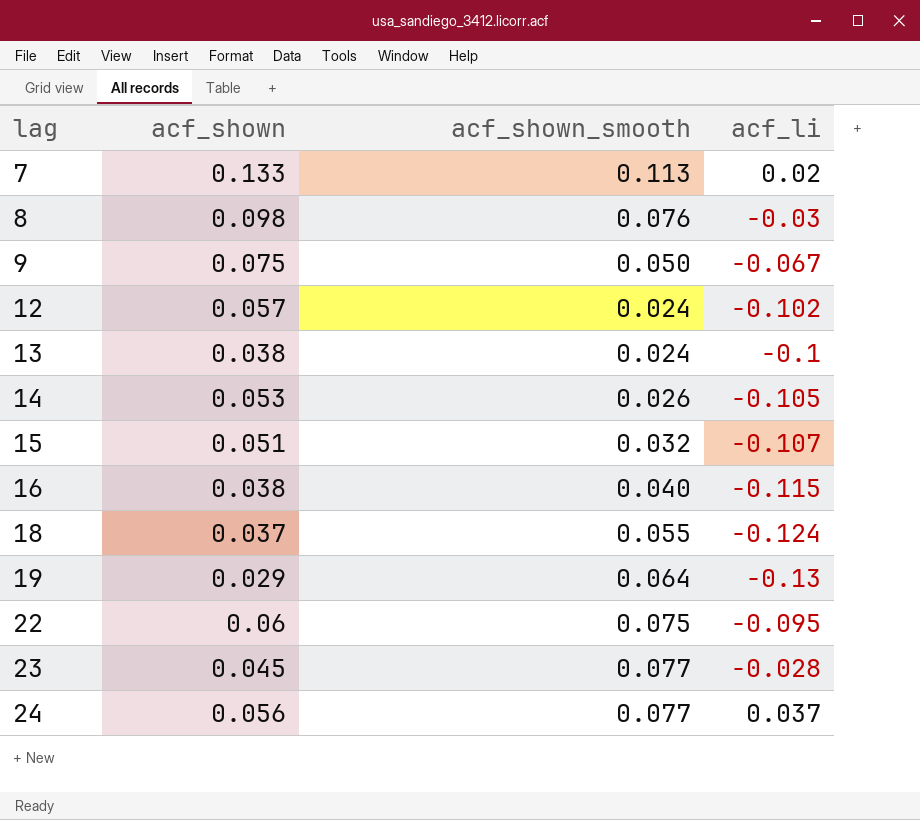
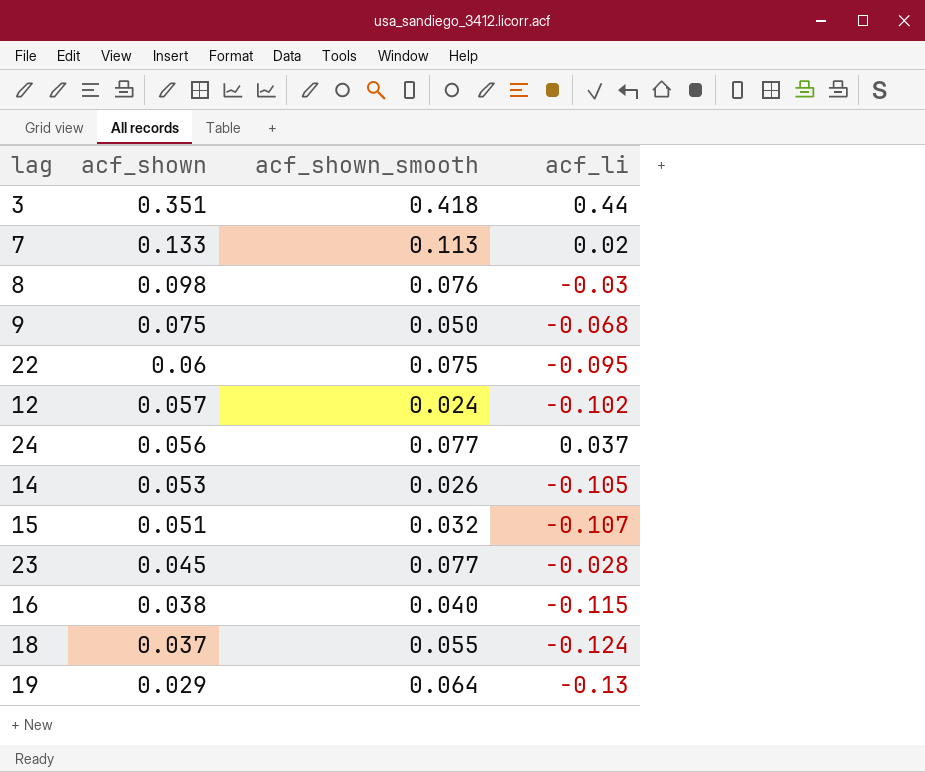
row order: lag ascending -> acf_shown descending
row 13: 0.038 | 0.024 | -0.1 -> none
row 3: none -> 0.351 | 0.418 | 0.44
9 | acf_li: -0.067 -> -0.068

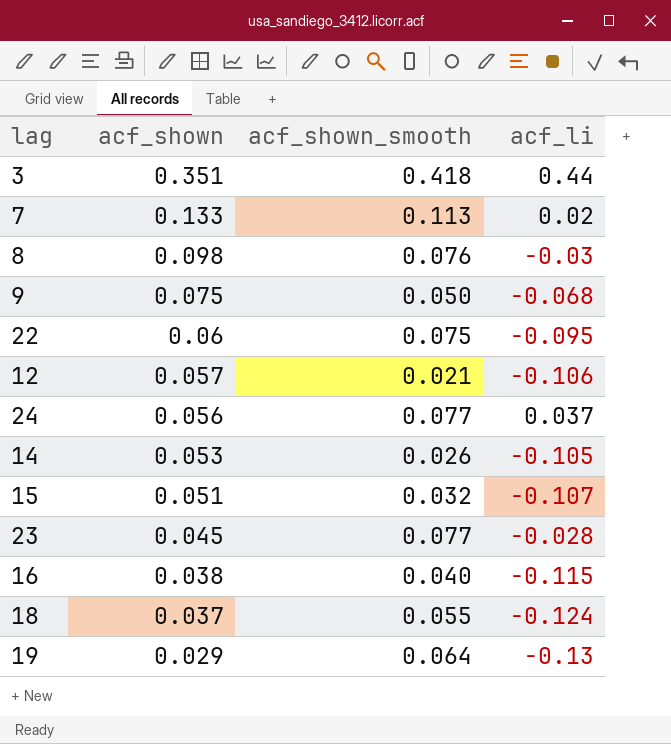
12 | acf_shown_smooth: 0.024 -> 0.021
12 | acf_li: -0.102 -> -0.106

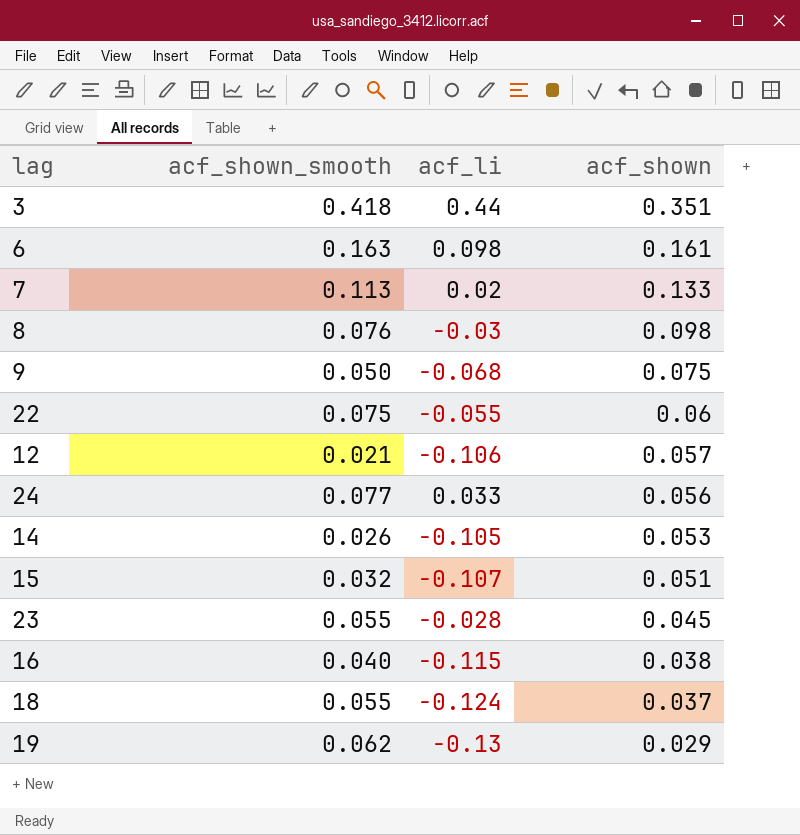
column acf_shown | position: 2 -> 4
row 6: none -> 0.163 | 0.098 | 0.161
22 | acf_li: -0.095 -> -0.055
24 | acf_li: 0.037 -> 0.033
23 | acf_shown_smooth: 0.077 -> 0.055
19 | acf_shown_smooth: 0.064 -> 0.062

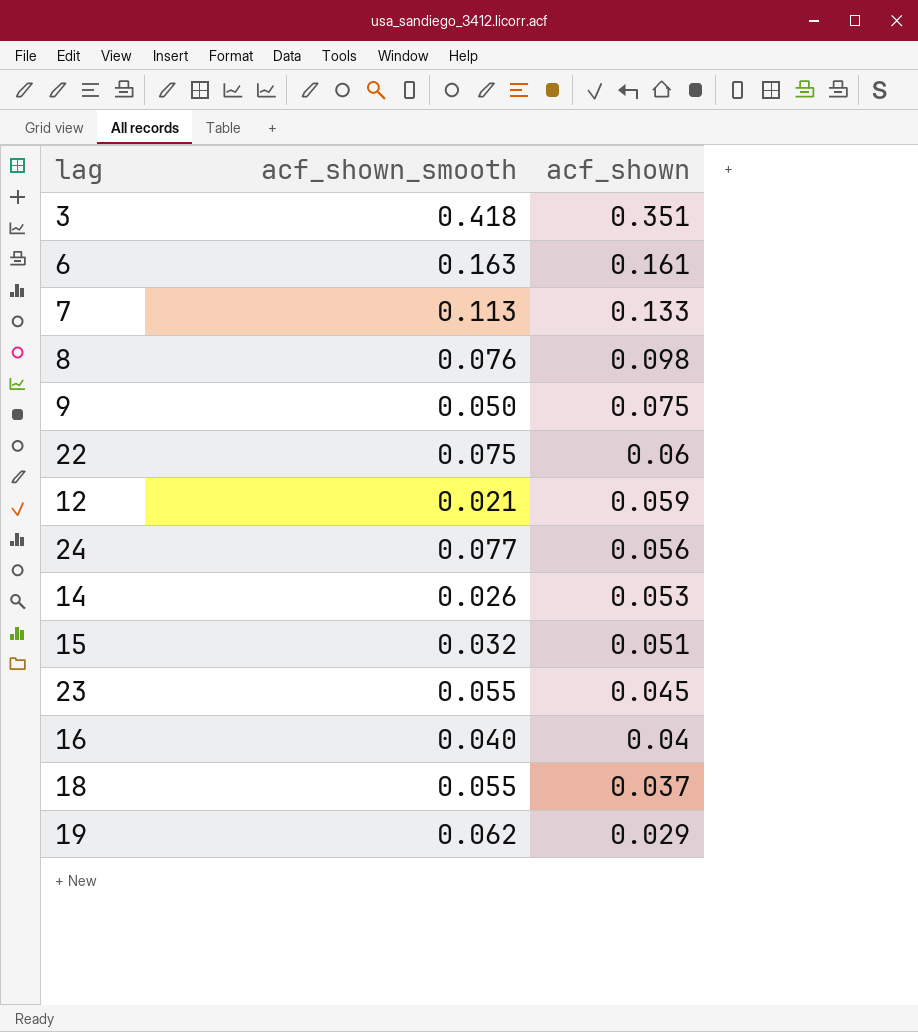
column acf_li | position: 3 -> none
12 | acf_shown: 0.057 -> 0.059
16 | acf_shown: 0.038 -> 0.04

